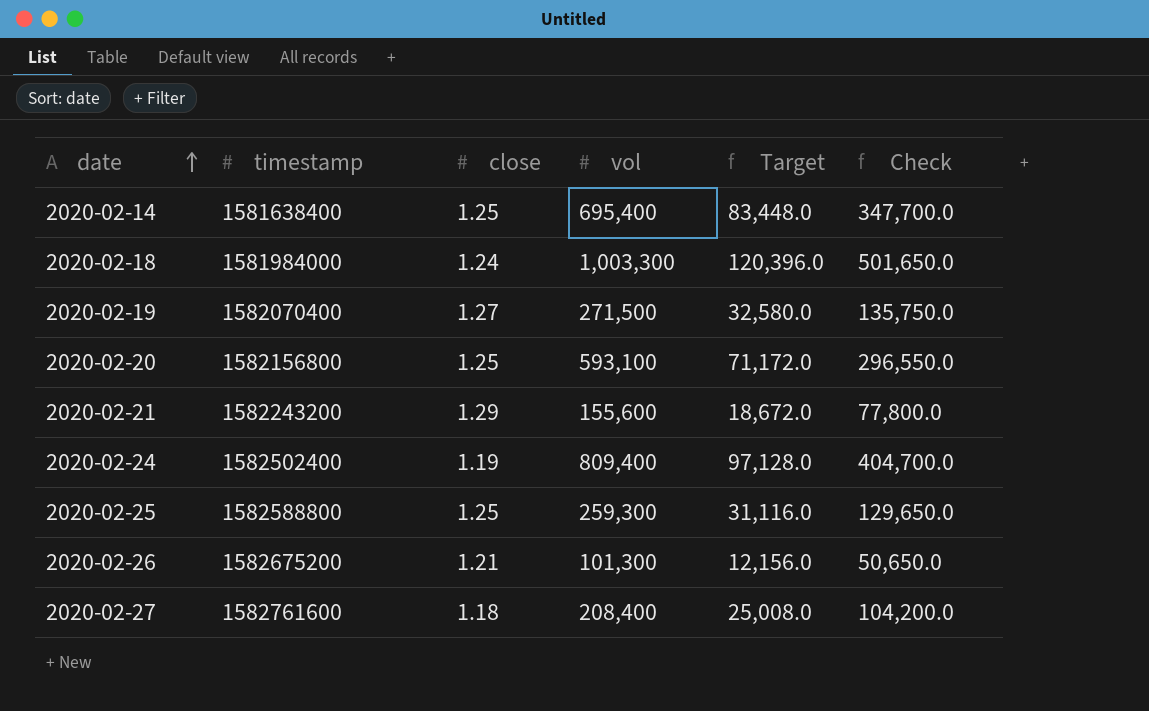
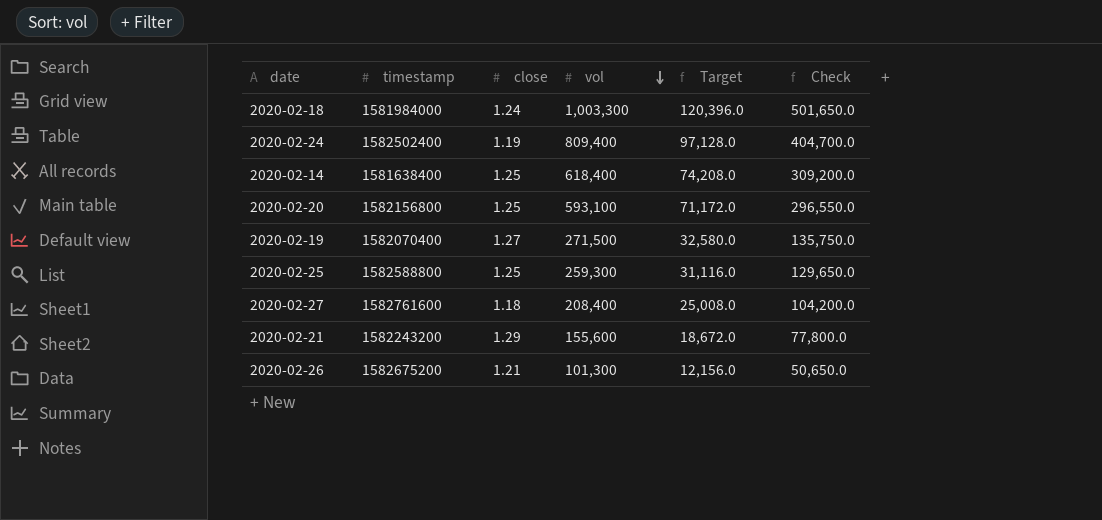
row order: date ascending -> vol descending
2020-02-14 | vol: 695,400 -> 618,400
2020-02-14 | Target: 83,448.0 -> 74,208.0
2020-02-14 | Check: 347,700.0 -> 309,200.0

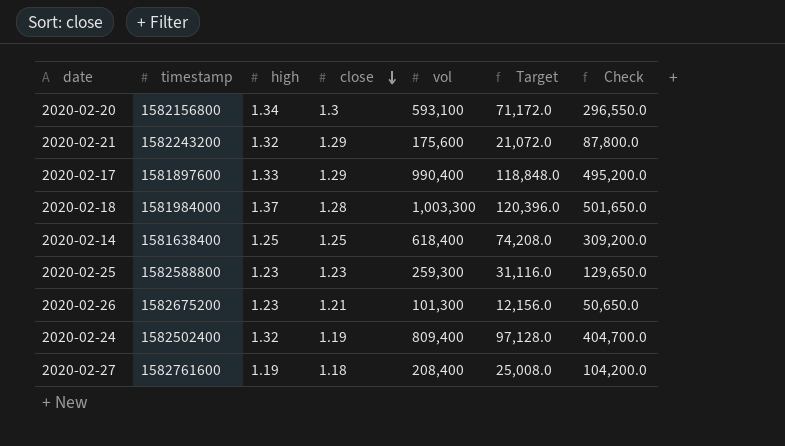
row order: vol descending -> close descending
column high | position: none -> 3
row 2020-02-19: 1582070400 | 1.27 | 271,500 | 32,580.0 | 135,750.0 -> none
2020-02-20 | close: 1.25 -> 1.3
2020-02-21 | vol: 155,600 -> 175,600
2020-02-21 | Target: 18,672.0 -> 21,072.0
2020-02-21 | Check: 77,800.0 -> 87,800.0
row 2020-02-17: none -> 1581897600 | 1.33 | 1.29 | 990,400 | 118,848.0 | 495,200.0
2020-02-18 | close: 1.24 -> 1.28
2020-02-25 | close: 1.25 -> 1.23

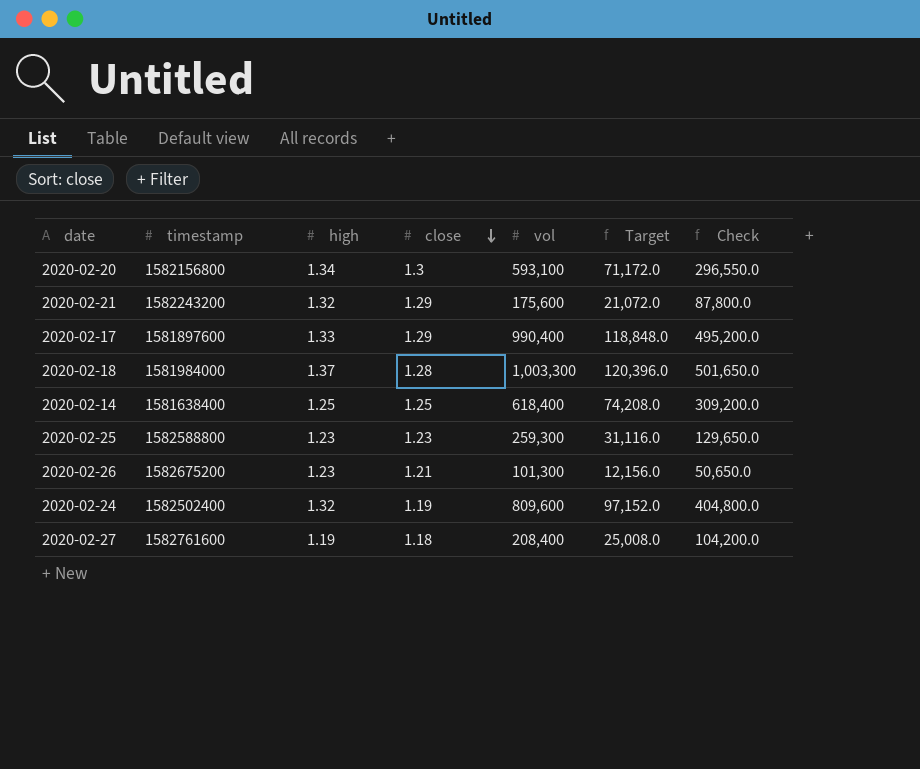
2020-02-24 | vol: 809,400 -> 809,600
2020-02-24 | Target: 97,128.0 -> 97,152.0
2020-02-24 | Check: 404,700.0 -> 404,800.0

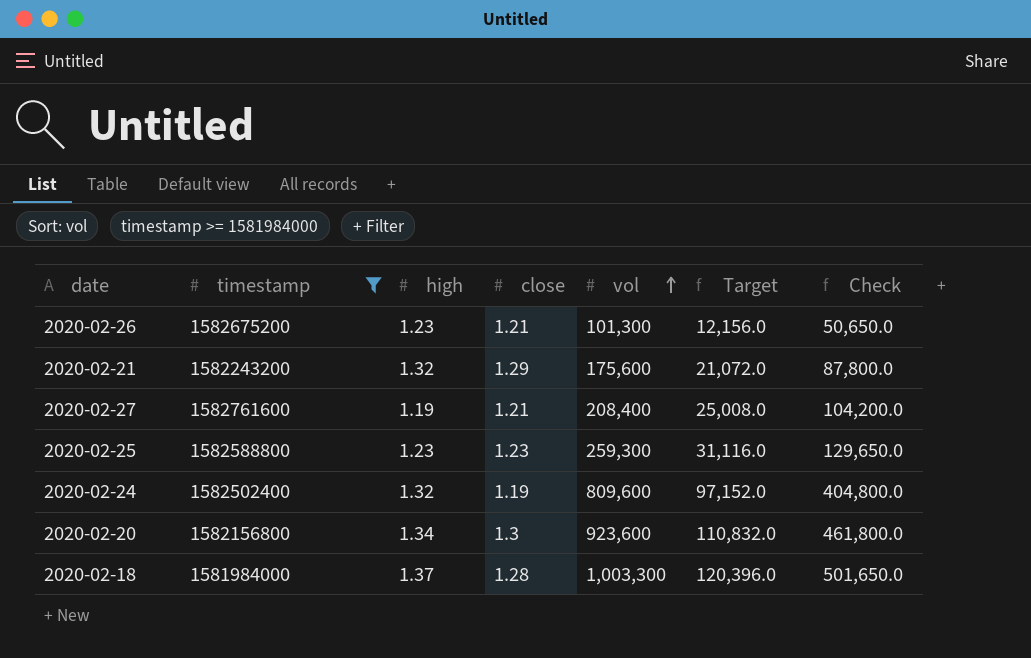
filter: none -> timestamp >= 1581984000
row order: close descending -> vol ascending
2020-02-27 | close: 1.18 -> 1.21
2020-02-20 | vol: 593,100 -> 923,600
2020-02-20 | Target: 71,172.0 -> 110,832.0
2020-02-20 | Check: 296,550.0 -> 461,800.0

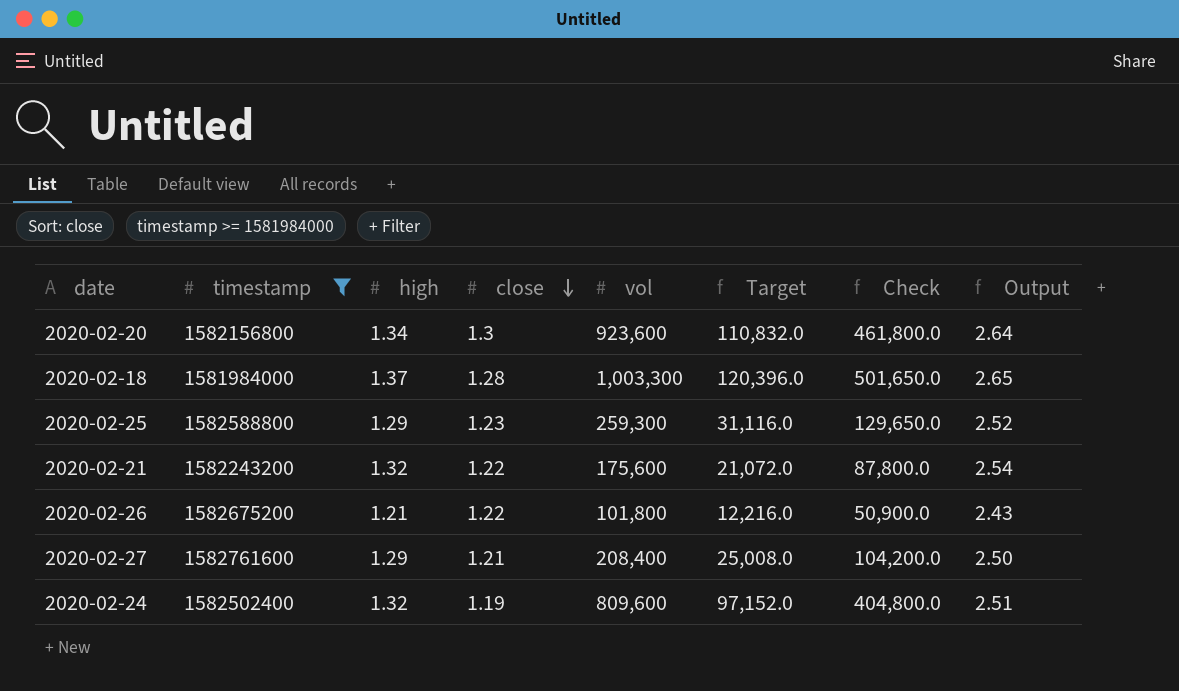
row order: vol ascending -> close descending
column Output | formula: none -> [high] + [close]
2020-02-25 | high: 1.23 -> 1.29
2020-02-21 | close: 1.29 -> 1.22
2020-02-26 | high: 1.23 -> 1.21
2020-02-26 | close: 1.21 -> 1.22
2020-02-26 | vol: 101,300 -> 101,800
2020-02-26 | Target: 12,156.0 -> 12,216.0
2020-02-26 | Check: 50,650.0 -> 50,900.0
2020-02-27 | high: 1.19 -> 1.29

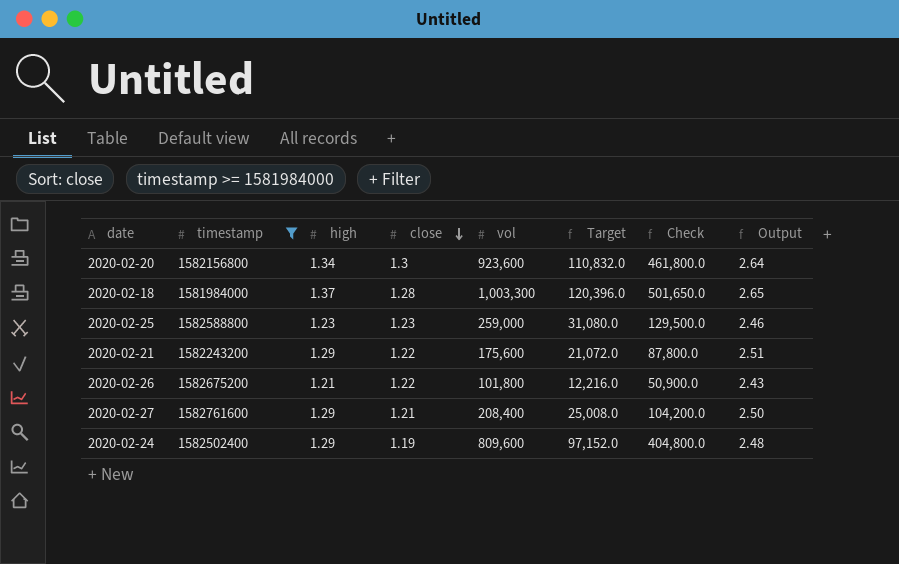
2020-02-25 | high: 1.29 -> 1.23
2020-02-25 | vol: 259,300 -> 259,000
2020-02-25 | Target: 31,116.0 -> 31,080.0
2020-02-25 | Check: 129,650.0 -> 129,500.0
2020-02-25 | Output: 2.52 -> 2.46
2020-02-21 | high: 1.32 -> 1.29
2020-02-21 | Output: 2.54 -> 2.51
2020-02-24 | high: 1.32 -> 1.29
2020-02-24 | Output: 2.51 -> 2.48

